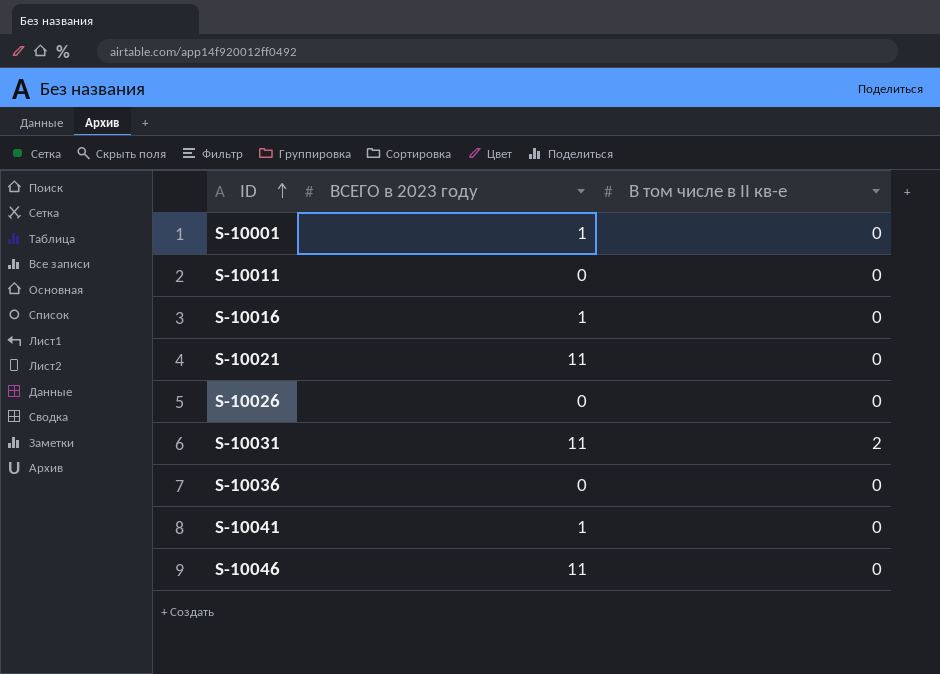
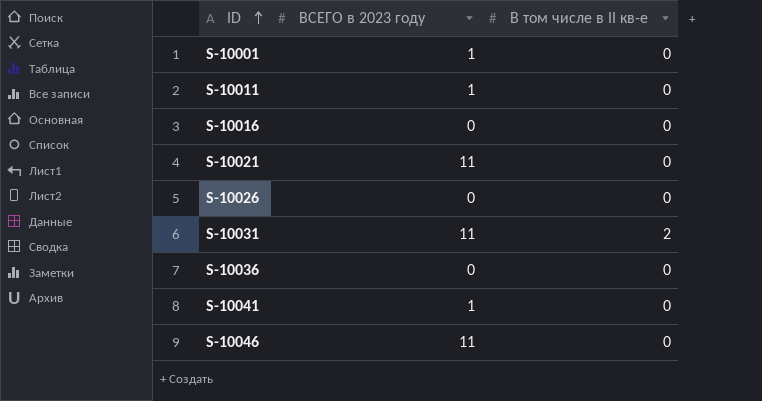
S-10011 | ВСЕГО в 2023 году: 0 -> 1
S-10016 | ВСЕГО в 2023 году: 1 -> 0

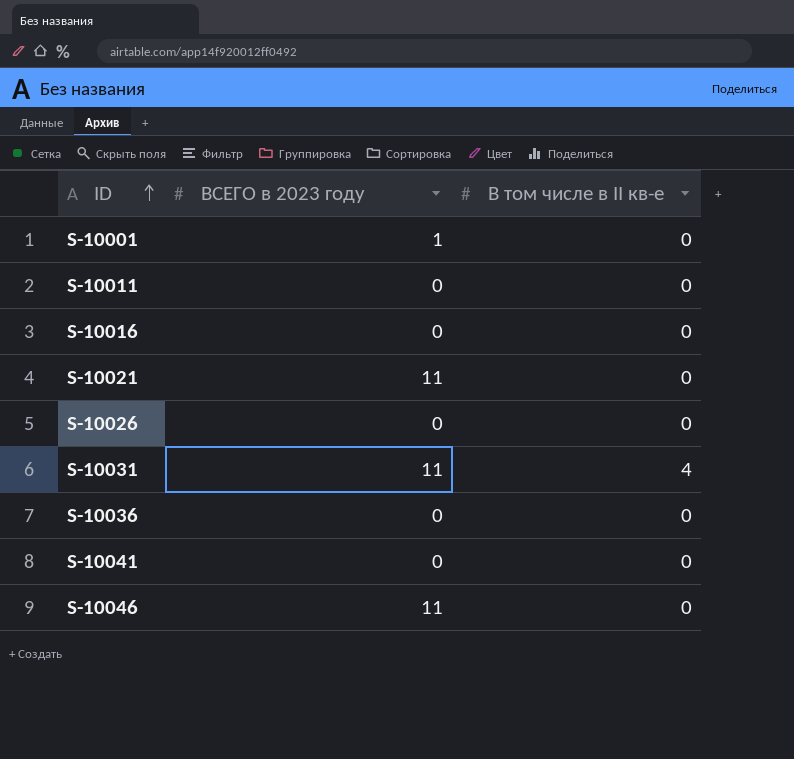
S-10011 | ВСЕГО в 2023 году: 1 -> 0
S-10031 | В том числе в II кв-е: 2 -> 4
S-10041 | ВСЕГО в 2023 году: 1 -> 0

